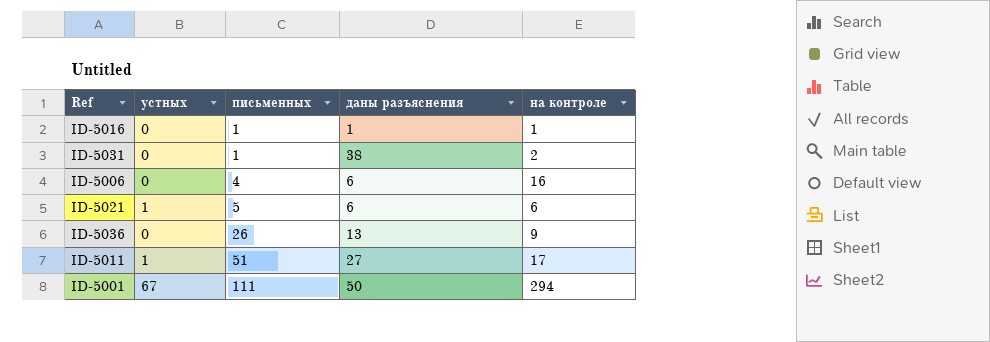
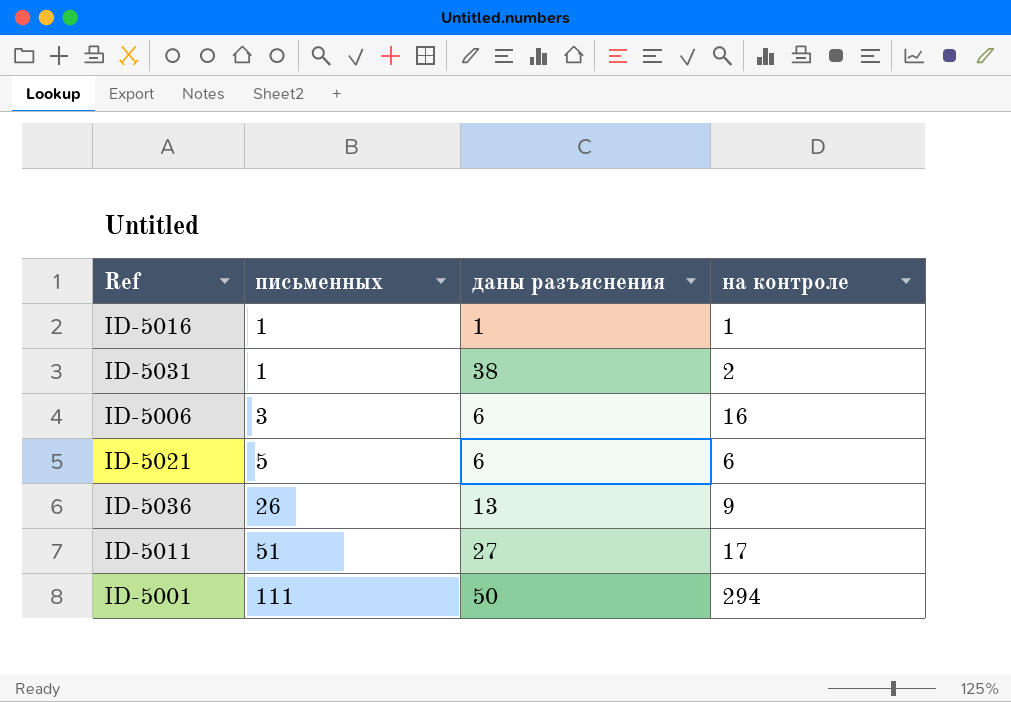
column устных | position: 2 -> none
ID-5006 | письменных: 4 -> 3

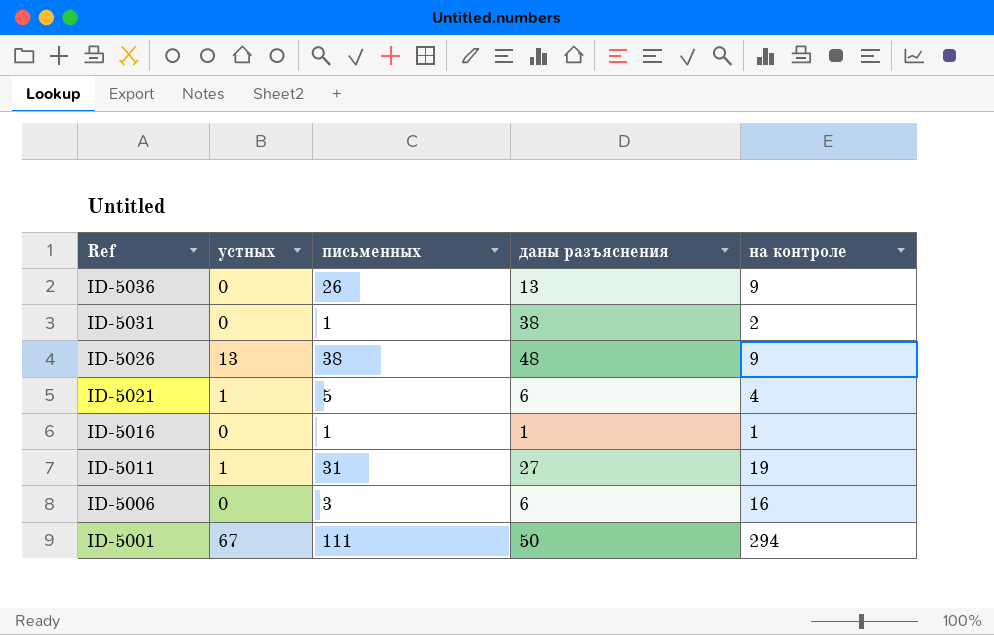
row order: письменных ascending -> Ref descending
column устных | position: none -> 2
row ID-5026: none -> 13 | 38 | 48 | 9
ID-5021 | на контроле: 6 -> 4
ID-5011 | письменных: 51 -> 31
ID-5011 | на контроле: 17 -> 19

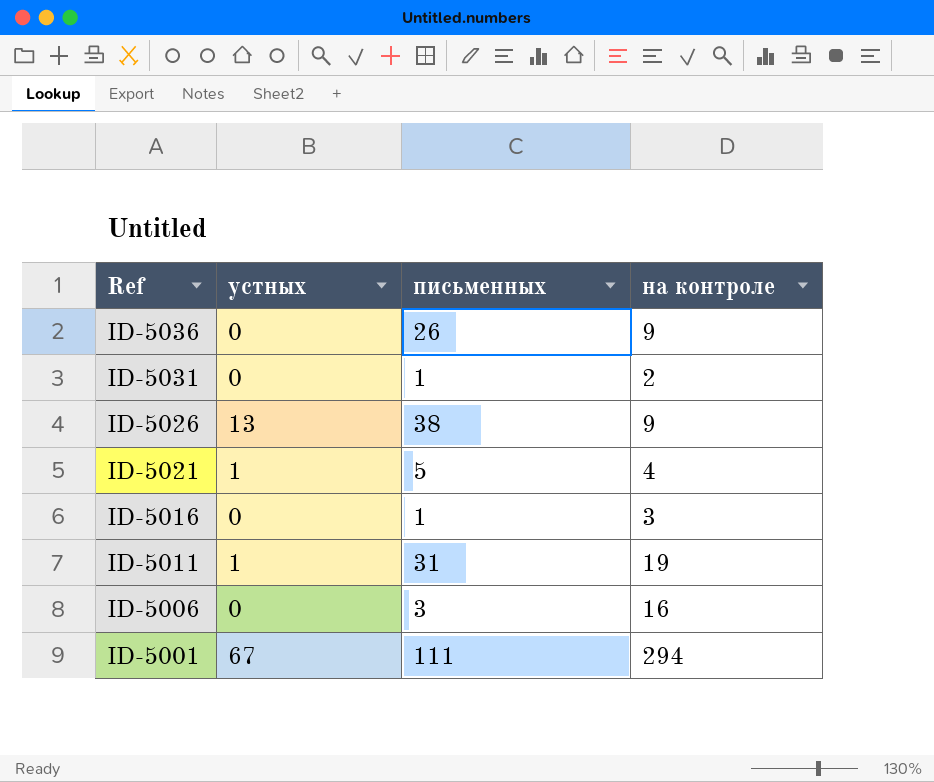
column даны разъяснения | position: 4 -> none
ID-5016 | на контроле: 1 -> 3

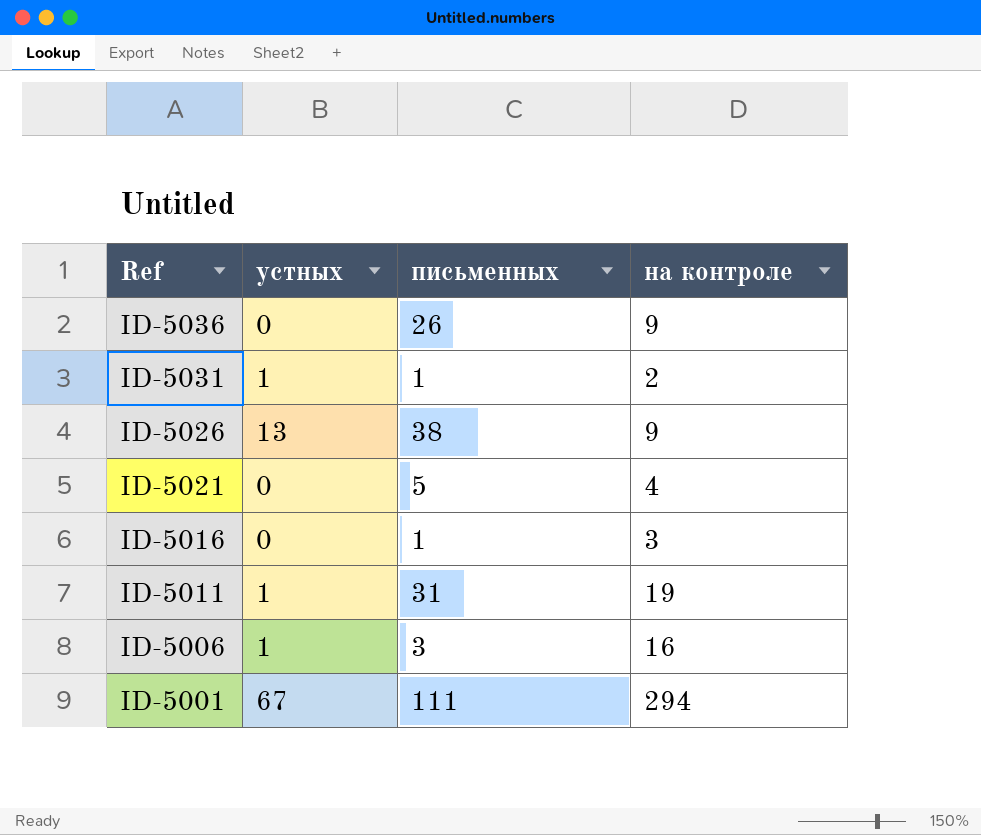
ID-5031 | устных: 0 -> 1
ID-5021 | устных: 1 -> 0
ID-5006 | устных: 0 -> 1

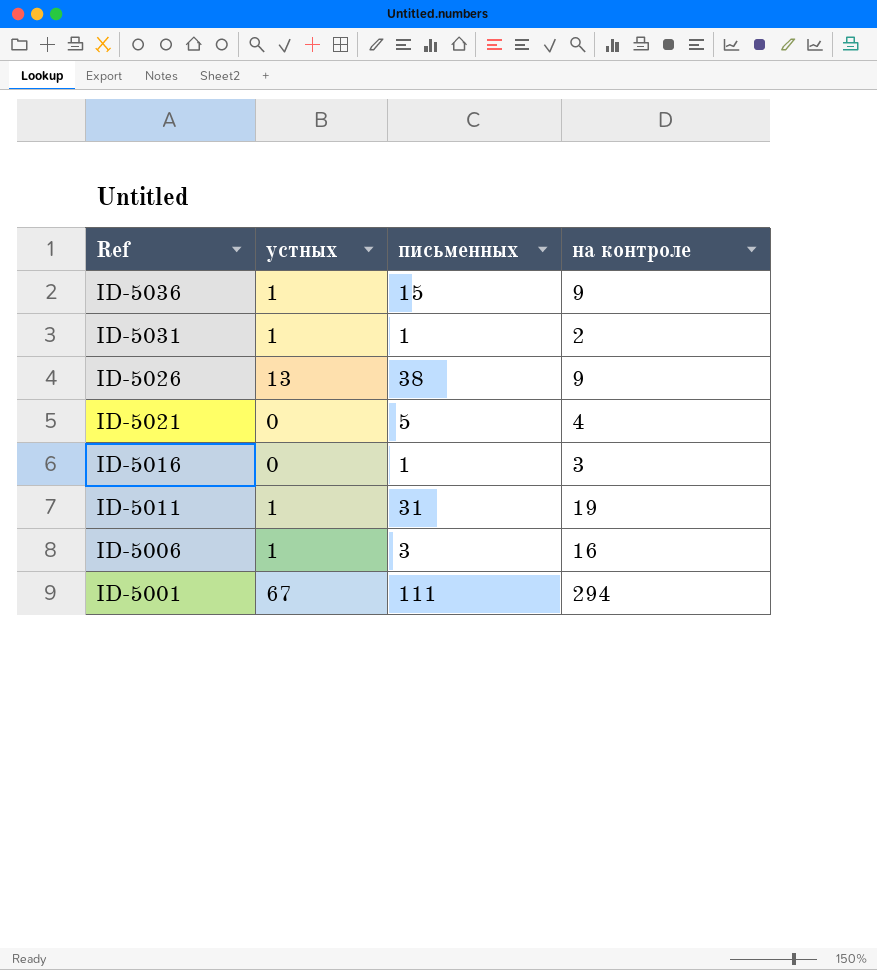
ID-5036 | устных: 0 -> 1
ID-5036 | письменных: 26 -> 15

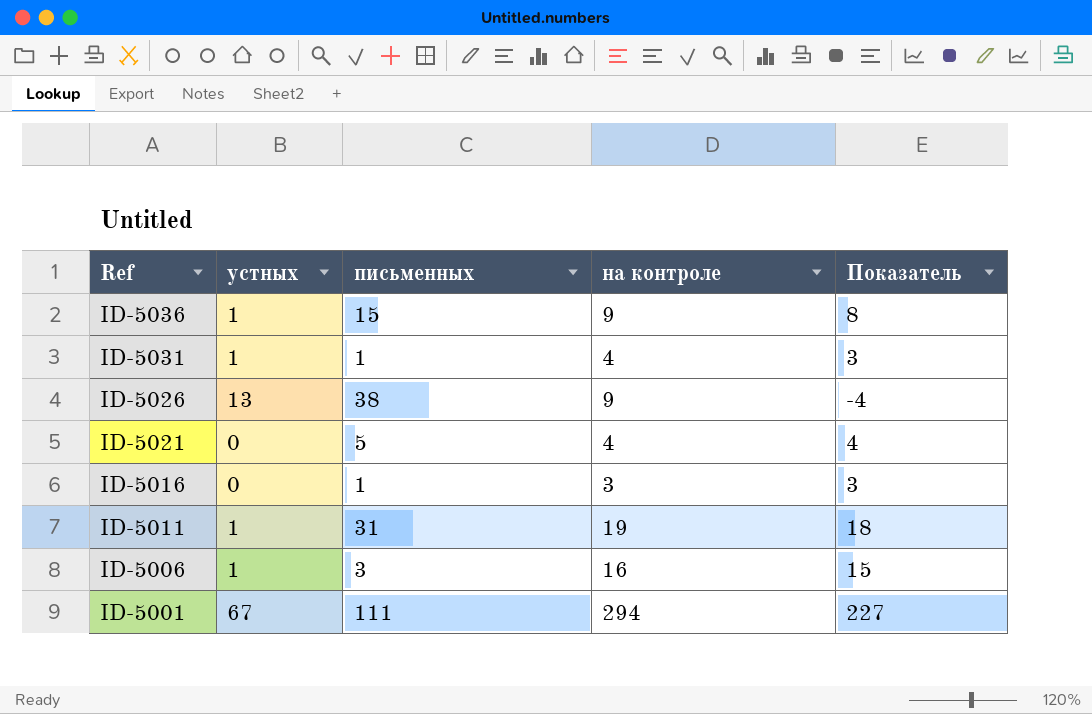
column Показатель | formula: none -> [на контроле] - [устных]
ID-5031 | на контроле: 2 -> 4

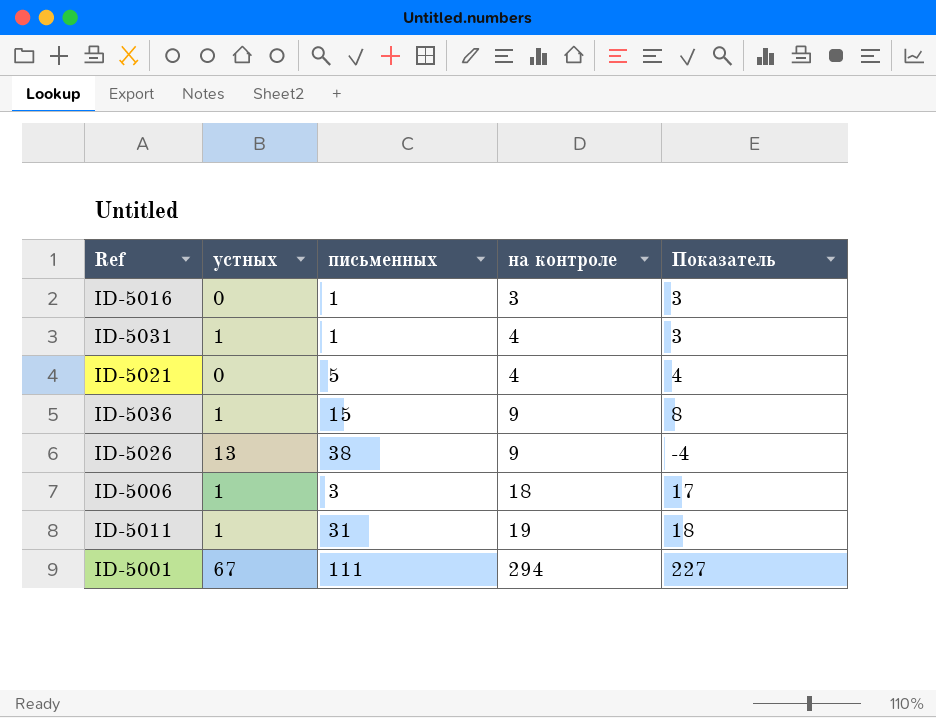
row order: Ref descending -> на контроле ascending
ID-5006 | на контроле: 16 -> 18
ID-5006 | Показатель: 15 -> 17

